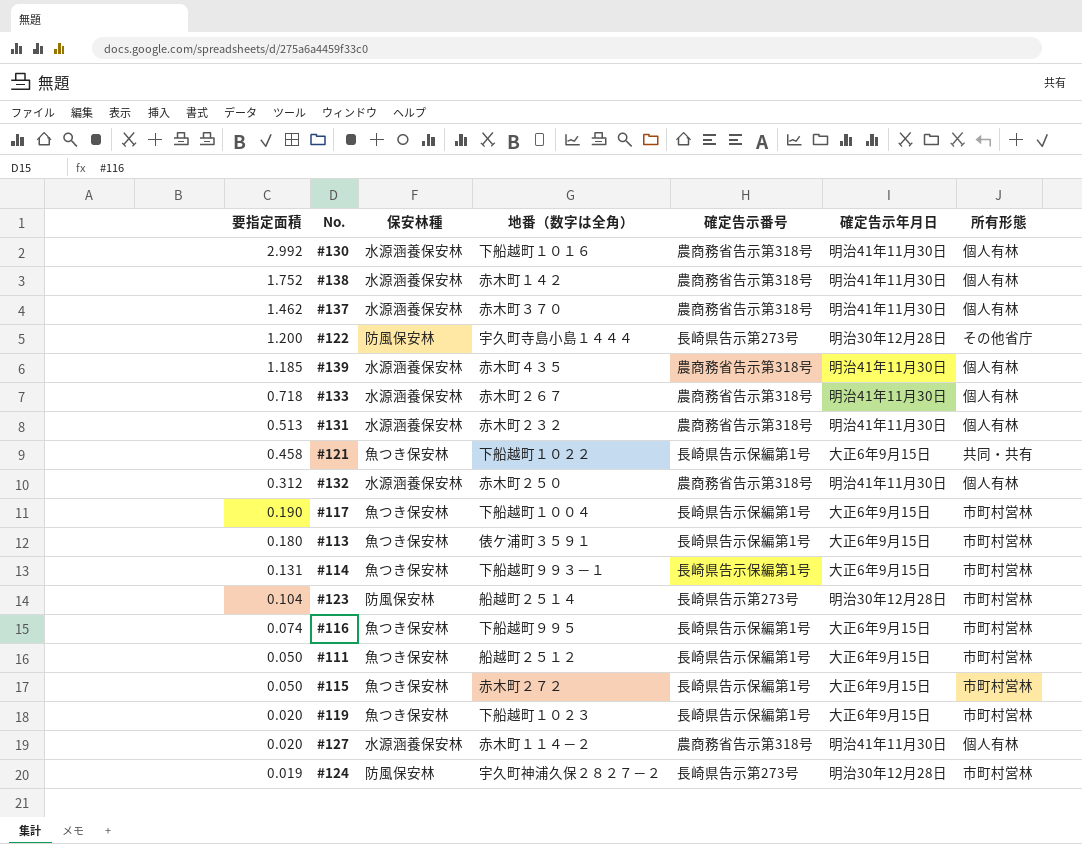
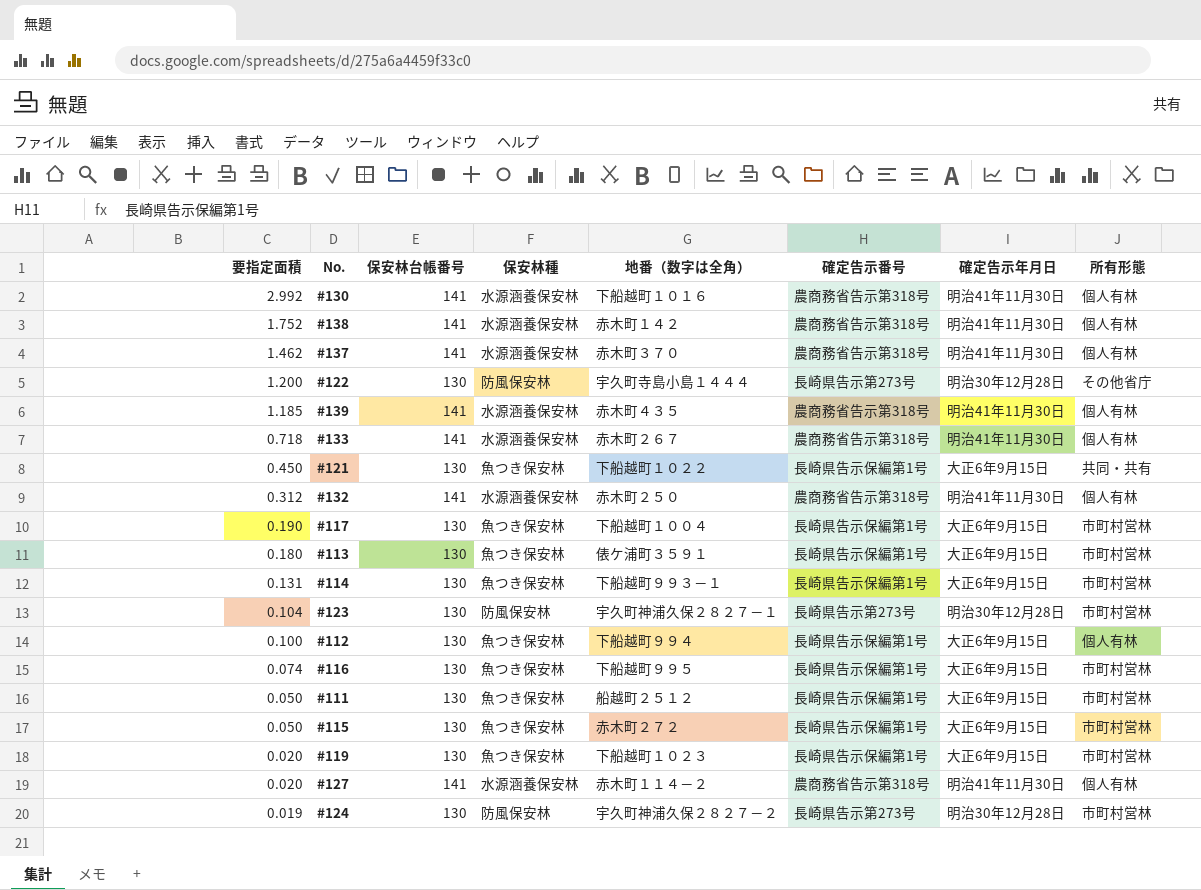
column 保安林台帳番号 | position: none -> 3
row #131: 0.513 | 水源涵養保安林 | 赤木町２３２ | 農商務省告示第318号 | 明治41年11月30日 | 個人有林 -> none
#121 | 要指定面積: 0.458 -> 0.450
#123 | 地番（数字は全角）: 船越町２５１４ -> 宇久町神浦久保２８２７－１
row #112: none -> 0.100 | 130 | 魚つき保安林 | 下船越町９９４ | 長崎県告示保編第1号 | 大正6年9月15日 | 個人有林

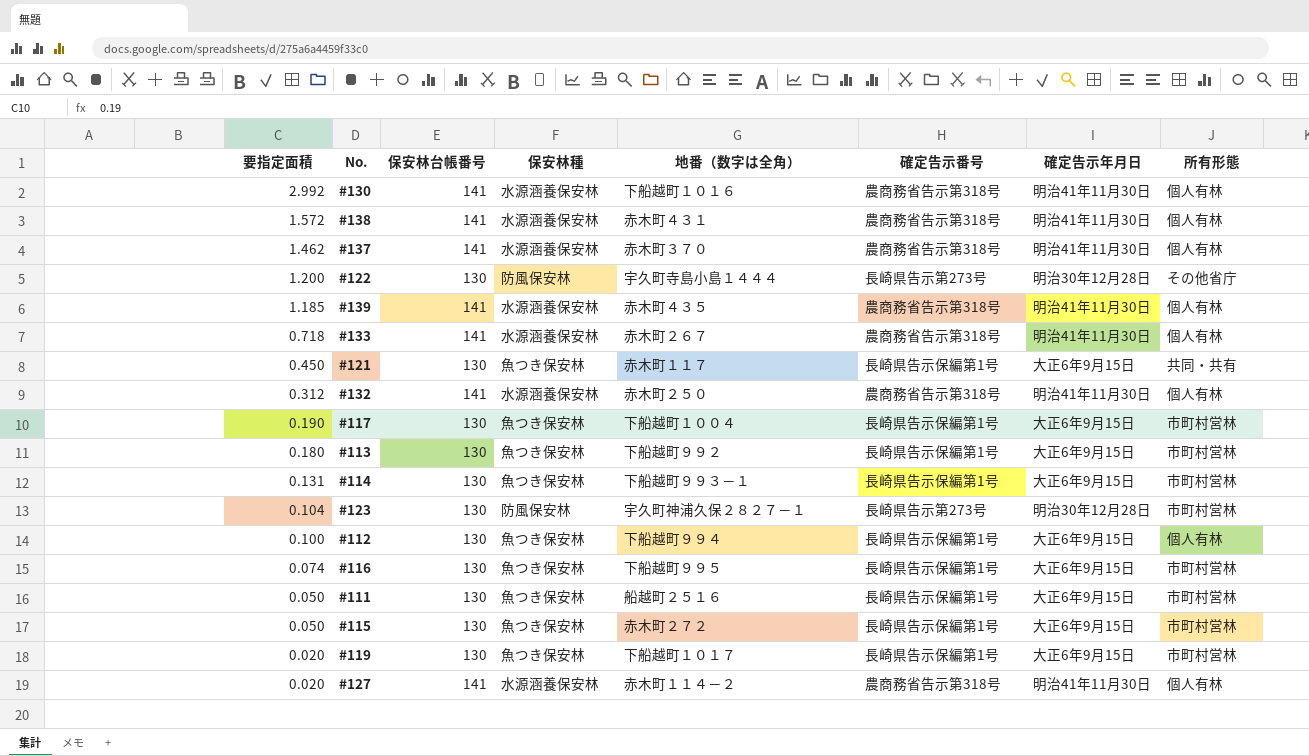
row #124: 0.019 | 130 | 防風保安林 | 宇久町神浦久保２８２７－２ | 長崎県告示第273号 | 明治30年12月28日 | 市町村営林 -> none
#138 | 要指定面積: 1.752 -> 1.572
#138 | 地番（数字は全角）: 赤木町１４２ -> 赤木町４３１
#121 | 地番（数字は全角）: 下船越町１０２２ -> 赤木町１１７
#113 | 地番（数字は全角）: 俵ケ浦町３５９１ -> 下船越町９９２
#111 | 地番（数字は全角）: 船越町２５１２ -> 船越町２５１６
#119 | 地番（数字は全角）: 下船越町１０２３ -> 下船越町１０１７

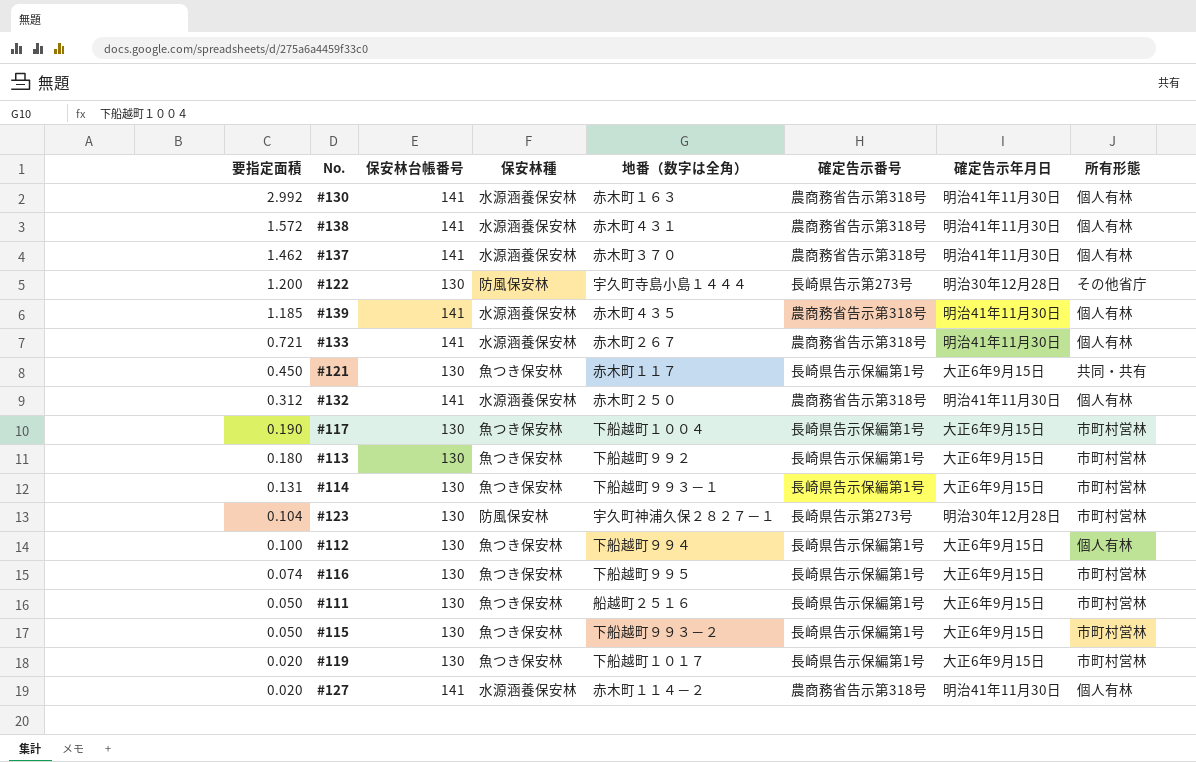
#130 | 地番（数字は全角）: 下船越町１０１６ -> 赤木町１６３
#133 | 要指定面積: 0.718 -> 0.721
#115 | 地番（数字は全角）: 赤木町２７２ -> 下船越町９９３－２

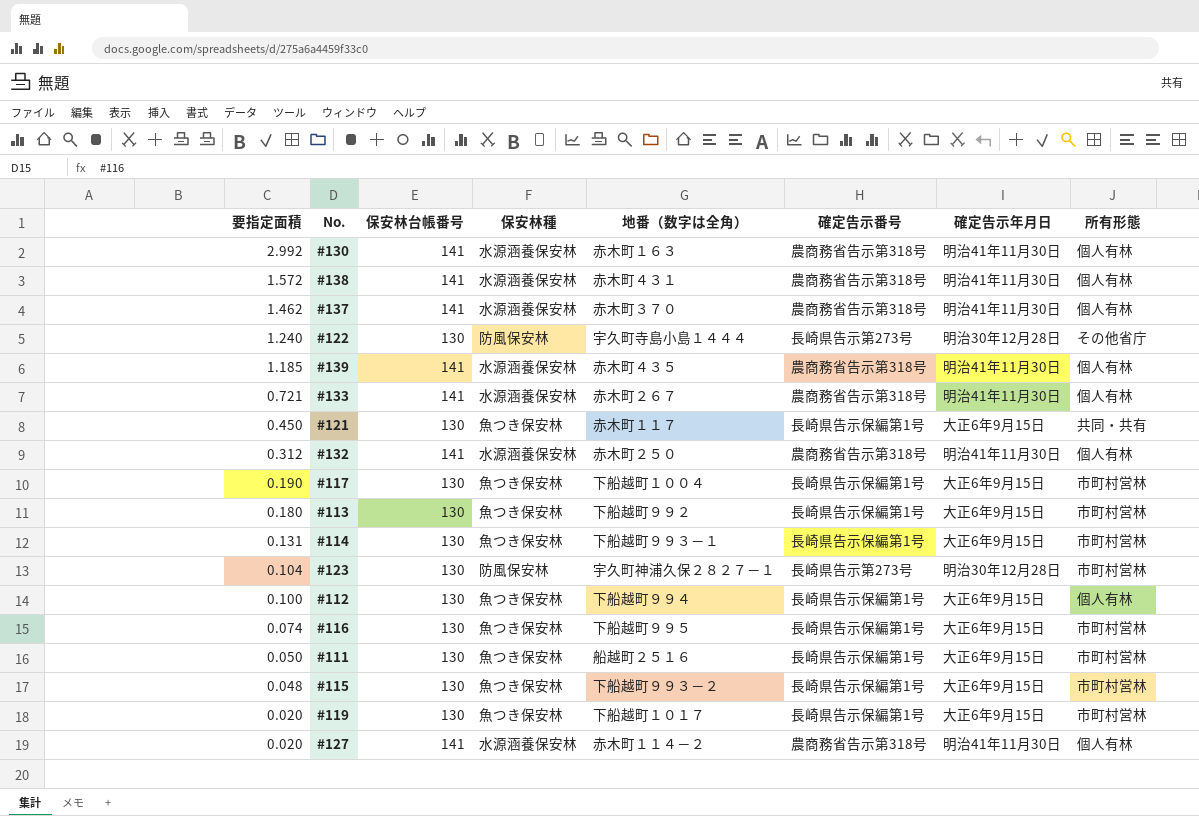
#122 | 要指定面積: 1.200 -> 1.240
#115 | 要指定面積: 0.050 -> 0.048

